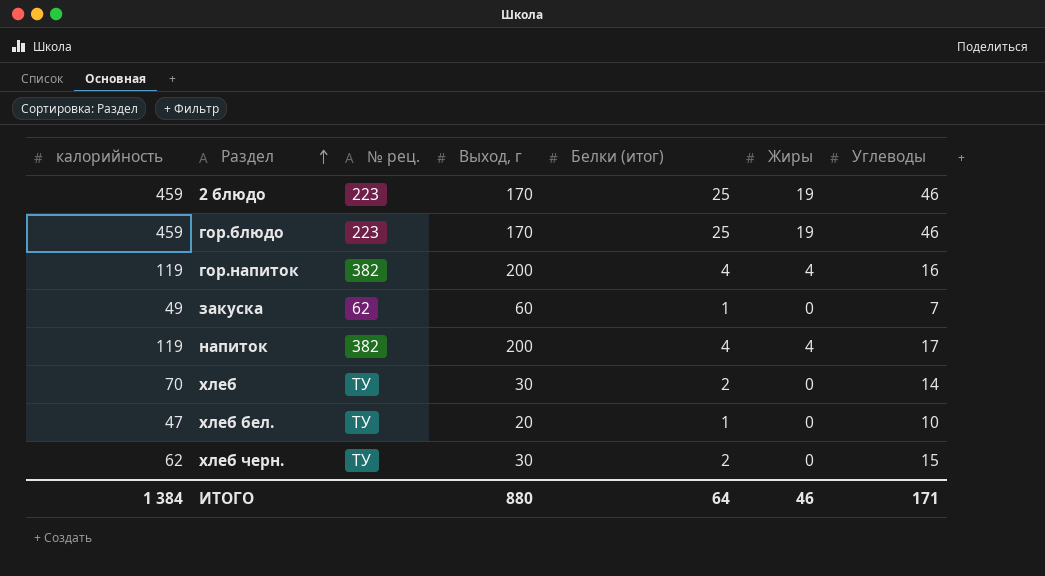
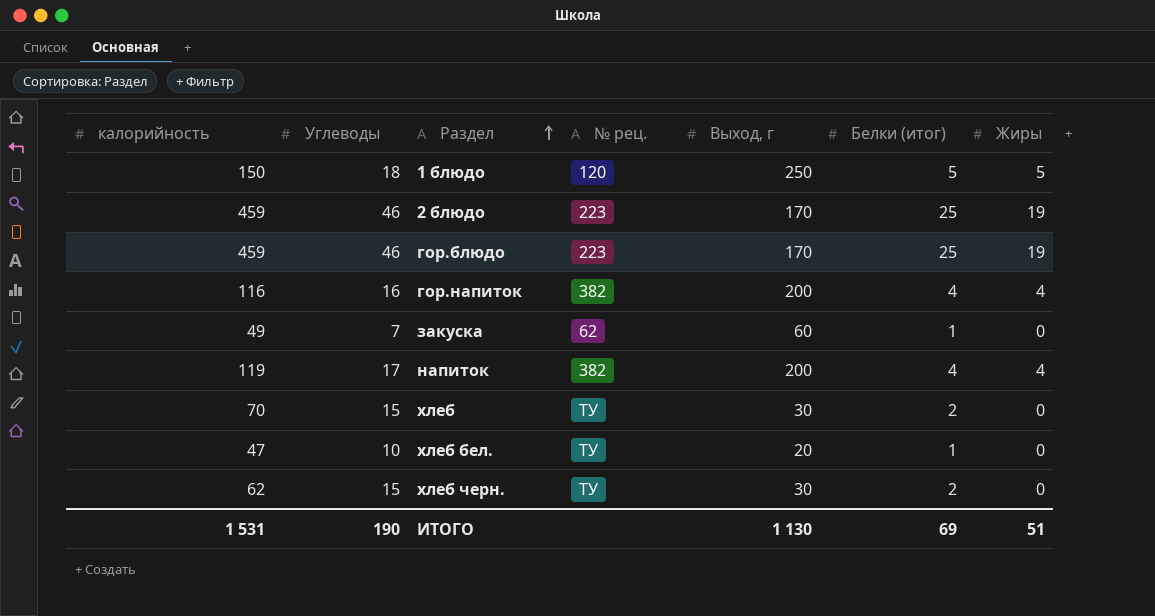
column Углеводы | position: 7 -> 2
row 1 блюдо: none -> 150 | 18 | 120 | 250 | 5 | 5
гор.напиток | калорийность: 119 -> 116
хлеб | Углеводы: 14 -> 15
ИТОГО | калорийность: 1 384 -> 1 531
ИТОГО | Углеводы: 171 -> 190
ИТОГО | Выход, г: 880 -> 1 130
ИТОГО | Белки (итог): 64 -> 69
ИТОГО | Жиры: 46 -> 51

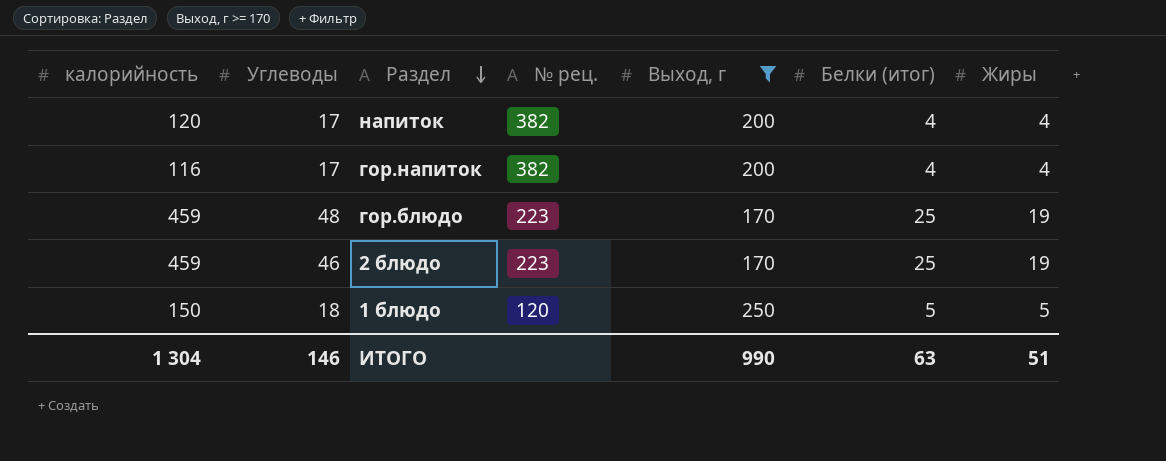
filter: none -> Выход, г >= 170
row order: Раздел ascending -> Раздел descending
напиток | калорийность: 119 -> 120
гор.напиток | Углеводы: 16 -> 17
гор.блюдо | Углеводы: 46 -> 48
ИТОГО | калорийность: 1 531 -> 1 304
ИТОГО | Углеводы: 190 -> 146
ИТОГО | Выход, г: 1 130 -> 990
ИТОГО | Белки (итог): 69 -> 63

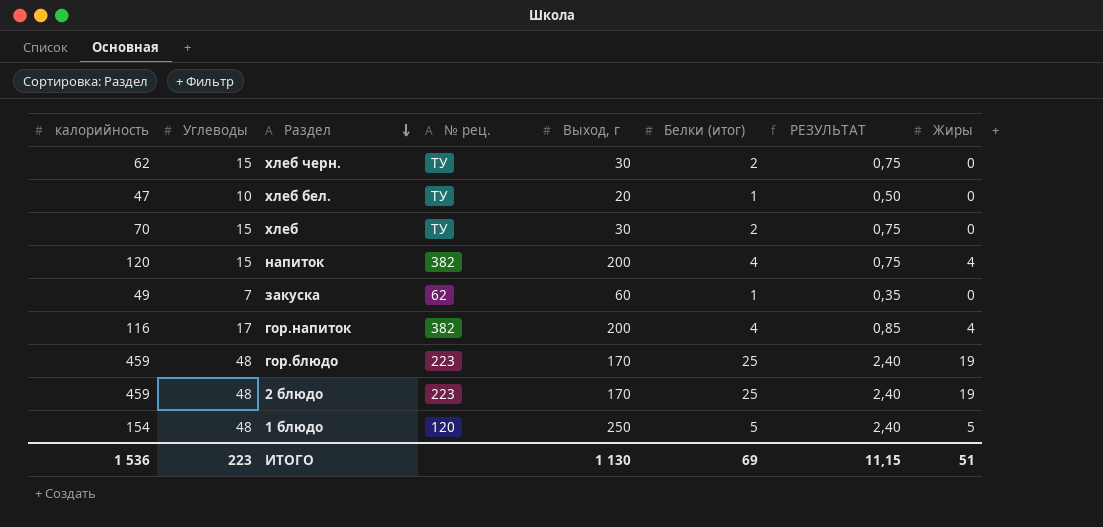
filter: Выход, г >= 170 -> none
column РЕЗУЛЬТАТ | formula: none -> [Углеводы] * 0,05
напиток | Углеводы: 17 -> 15
2 блюдо | Углеводы: 46 -> 48
1 блюдо | калорийность: 150 -> 154
1 блюдо | Углеводы: 18 -> 48
ИТОГО | калорийность: 1 304 -> 1 536
ИТОГО | Углеводы: 146 -> 223
ИТОГО | Выход, г: 990 -> 1 130
ИТОГО | Белки (итог): 63 -> 69

